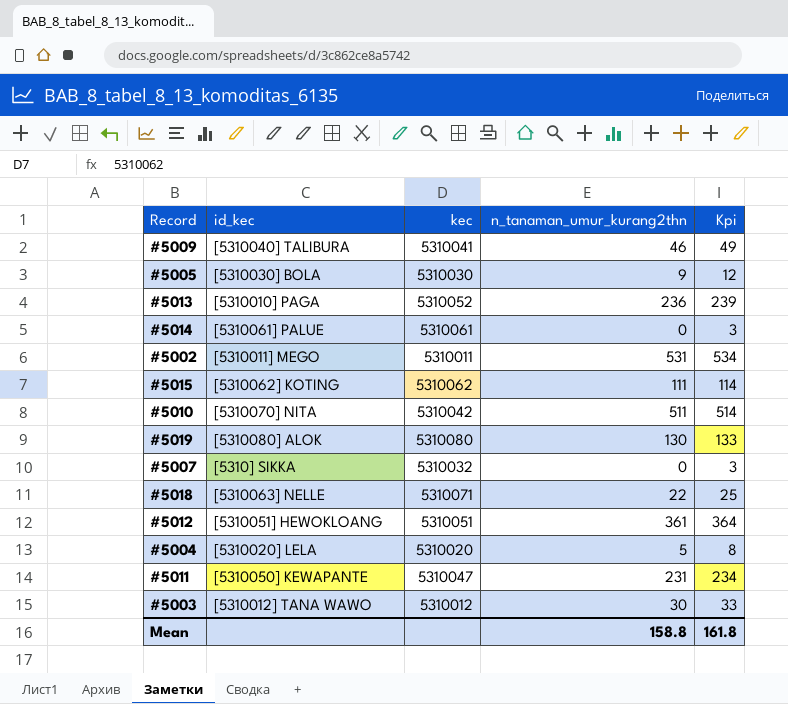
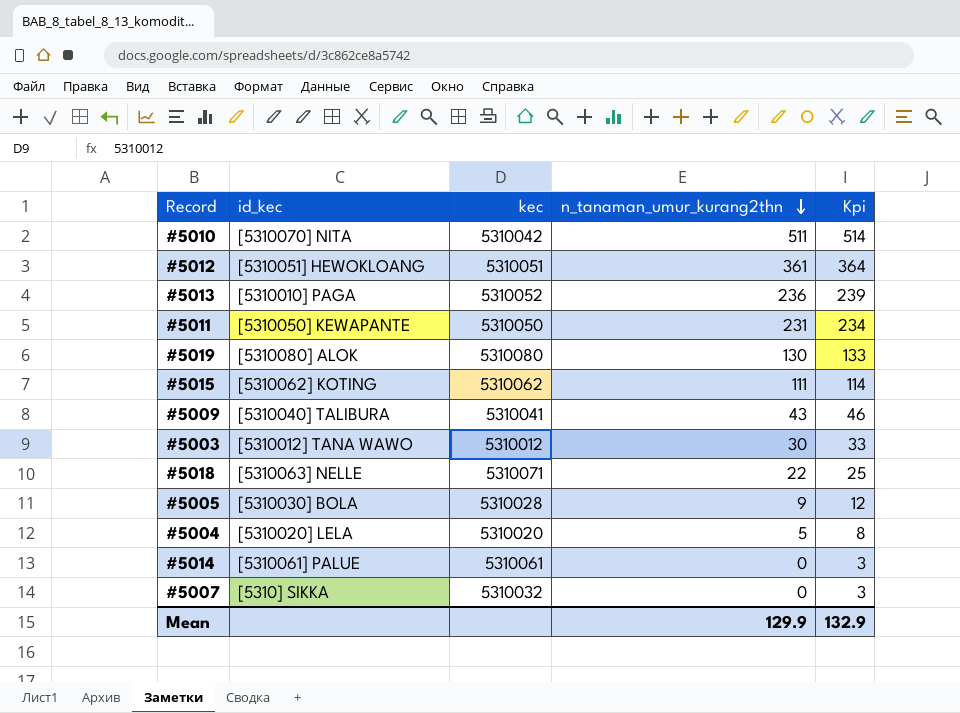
row order: none -> n_tanaman_umur_kurang2thn descending
row #5002: [5310011] MEGO | 5310011 | 531 | 534 -> none
#5011 | kec: 5310047 -> 5310050
#5009 | n_tanaman_umur_kurang2thn: 46 -> 43
#5009 | Kpi: 49 -> 46
#5005 | kec: 5310030 -> 5310028
Mean | n_tanaman_umur_kurang2thn: 158.8 -> 129.9
Mean | Kpi: 161.8 -> 132.9

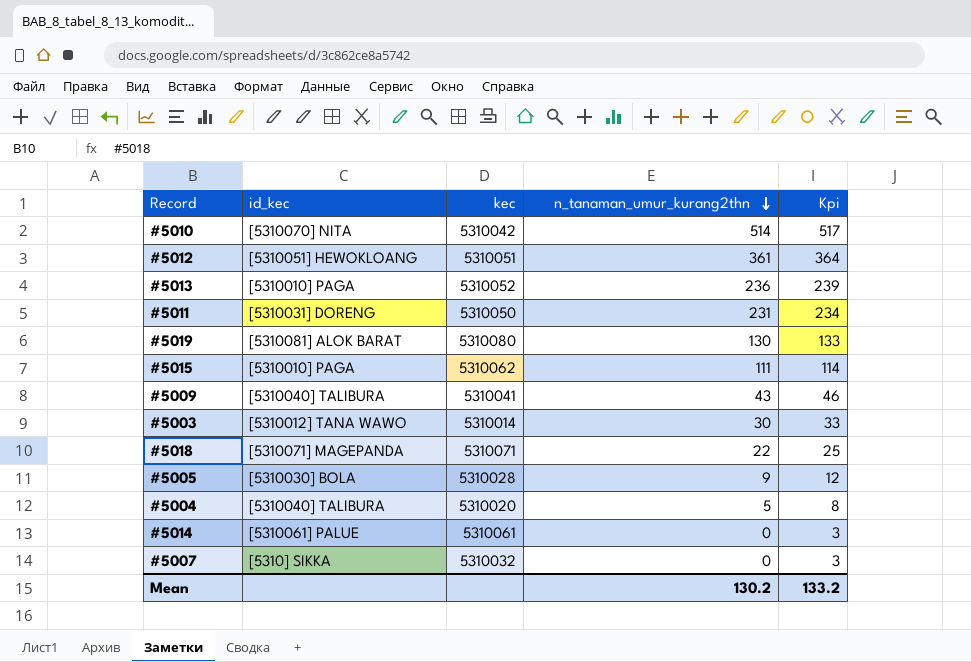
#5010 | n_tanaman_umur_kurang2thn: 511 -> 514
#5010 | Kpi: 514 -> 517
#5011 | id_kec: [5310050] KEWAPANTE -> [5310031] DORENG
#5019 | id_kec: [5310080] ALOK -> [5310081] ALOK BARAT
#5015 | id_kec: [5310062] KOTING -> [5310010] PAGA
#5003 | kec: 5310012 -> 5310014
#5018 | id_kec: [5310063] NELLE -> [5310071] MAGEPANDA
#5004 | id_kec: [5310020] LELA -> [5310040] TALIBURA
Mean | n_tanaman_umur_kurang2thn: 129.9 -> 130.2
Mean | Kpi: 132.9 -> 133.2

